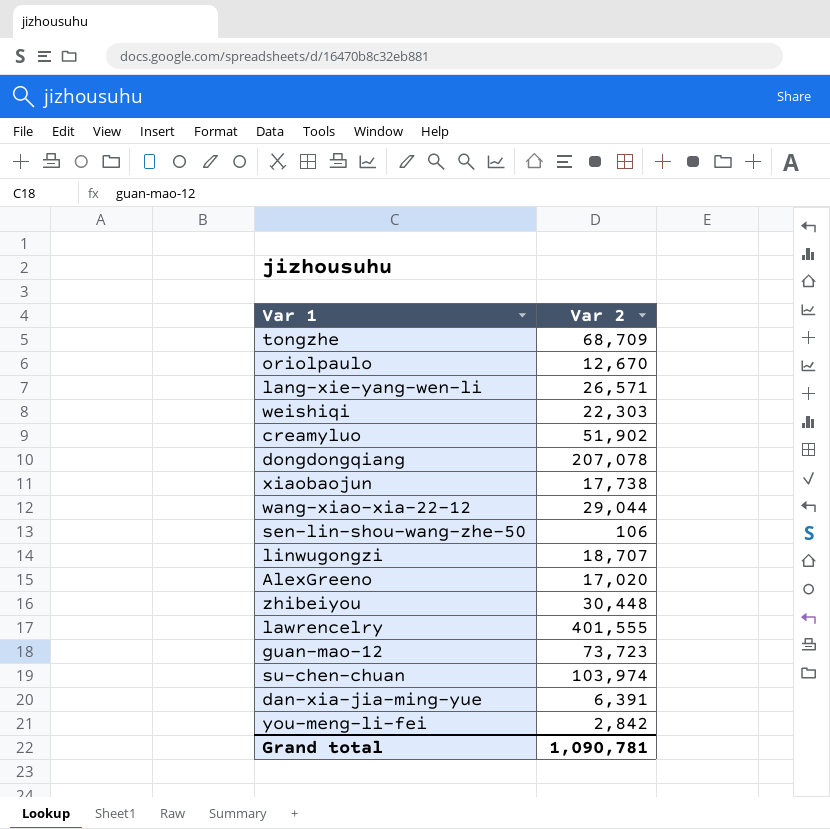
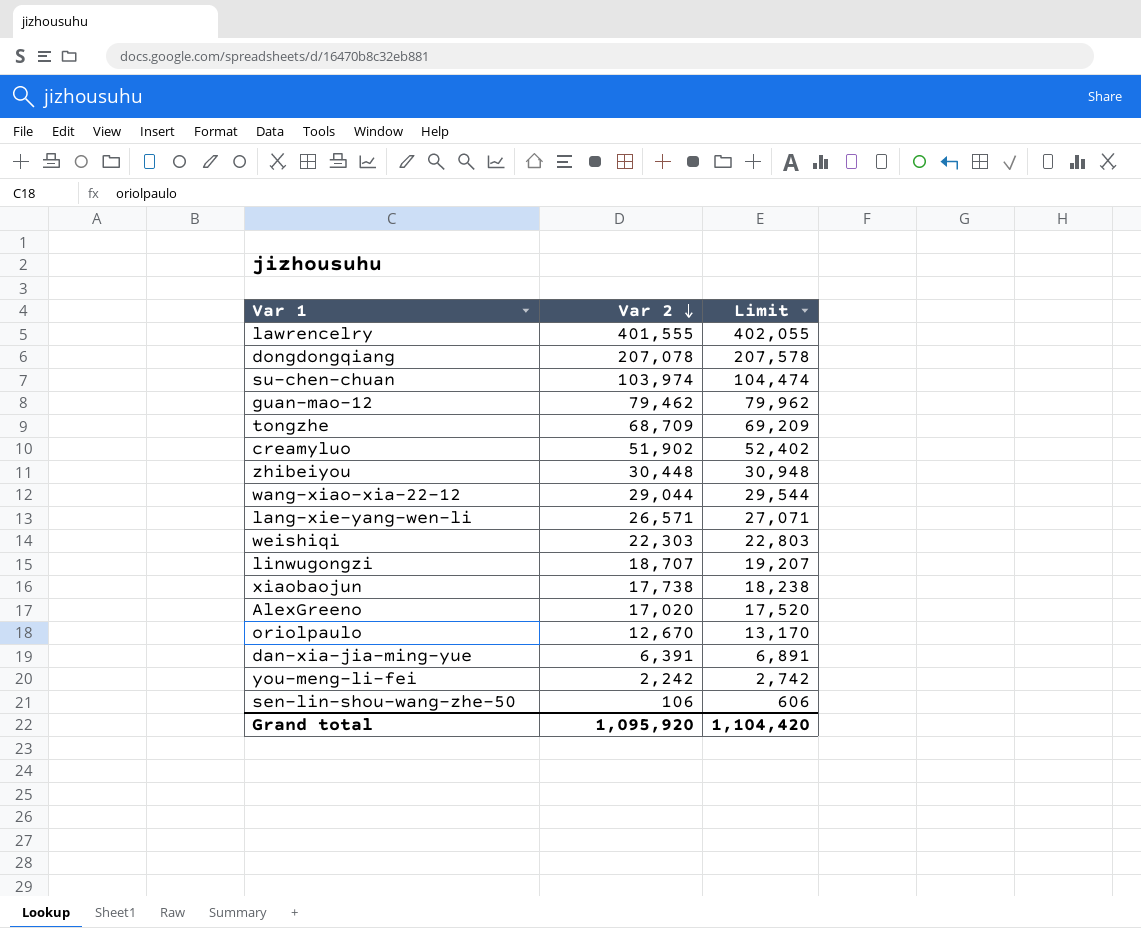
row order: none -> Var 2 descending
column Limit | formula: none -> [Var 2] + 500
guan-mao-12 | Var 2: 73,723 -> 79,462
you-meng-li-fei | Var 2: 2,842 -> 2,242
Grand total | Var 2: 1,090,781 -> 1,095,920

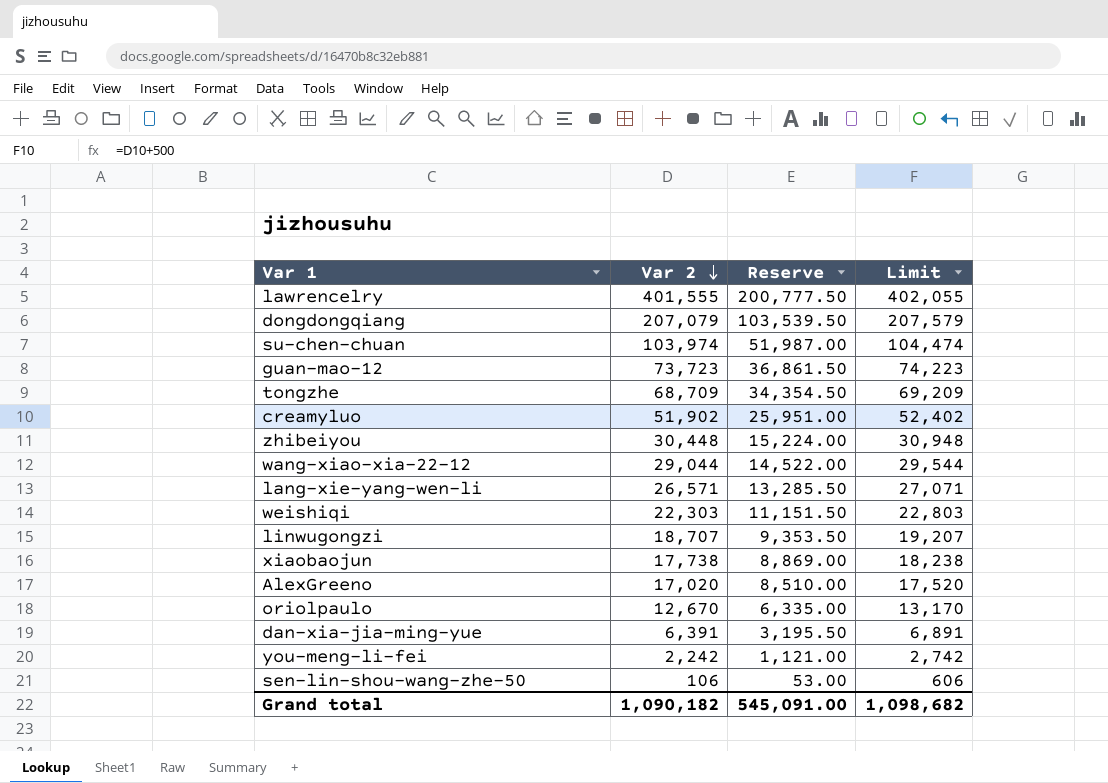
column Reserve | formula: none -> [Var 2] * 0.5
dongdongqiang | Var 2: 207,078 -> 207,079
dongdongqiang | Limit: 207,578 -> 207,579
guan-mao-12 | Var 2: 79,462 -> 73,723
guan-mao-12 | Limit: 79,962 -> 74,223
Grand total | Var 2: 1,095,920 -> 1,090,182
Grand total | Limit: 1,104,420 -> 1,098,682

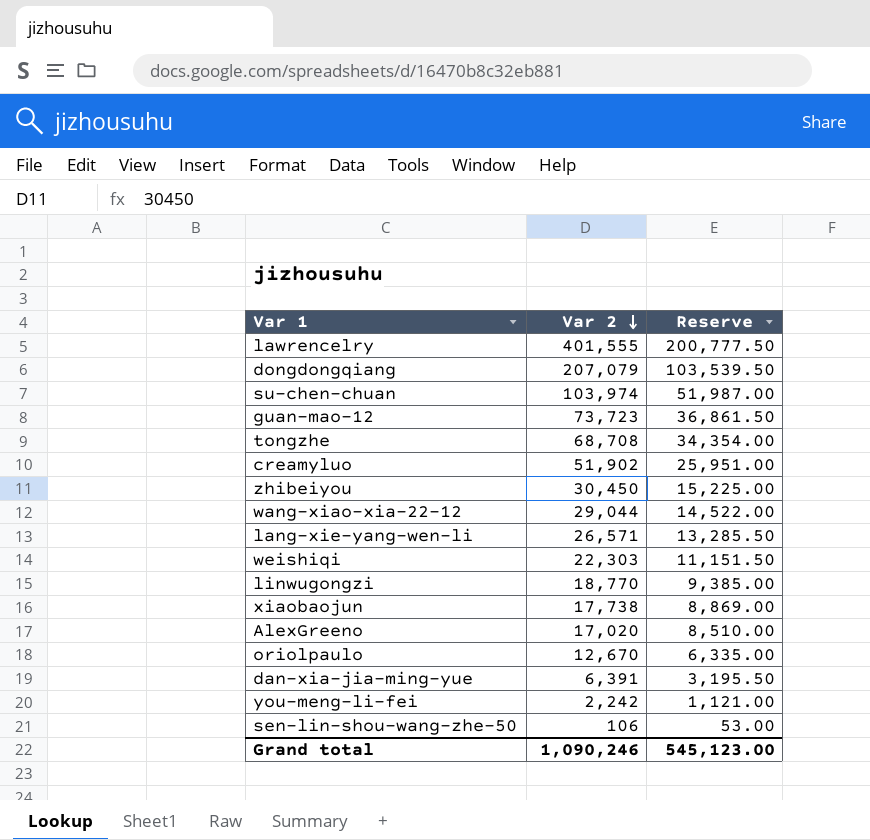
column Limit | formula: [Var 2] + 500 -> none
tongzhe | Var 2: 68,709 -> 68,708
tongzhe | Reserve: 34,354.50 -> 34,354.00
zhibeiyou | Var 2: 30,448 -> 30,450
zhibeiyou | Reserve: 15,224.00 -> 15,225.00
linwugongzi | Var 2: 18,707 -> 18,770
linwugongzi | Reserve: 9,353.50 -> 9,385.00
Grand total | Var 2: 1,090,182 -> 1,090,246
Grand total | Reserve: 545,091.00 -> 545,123.00

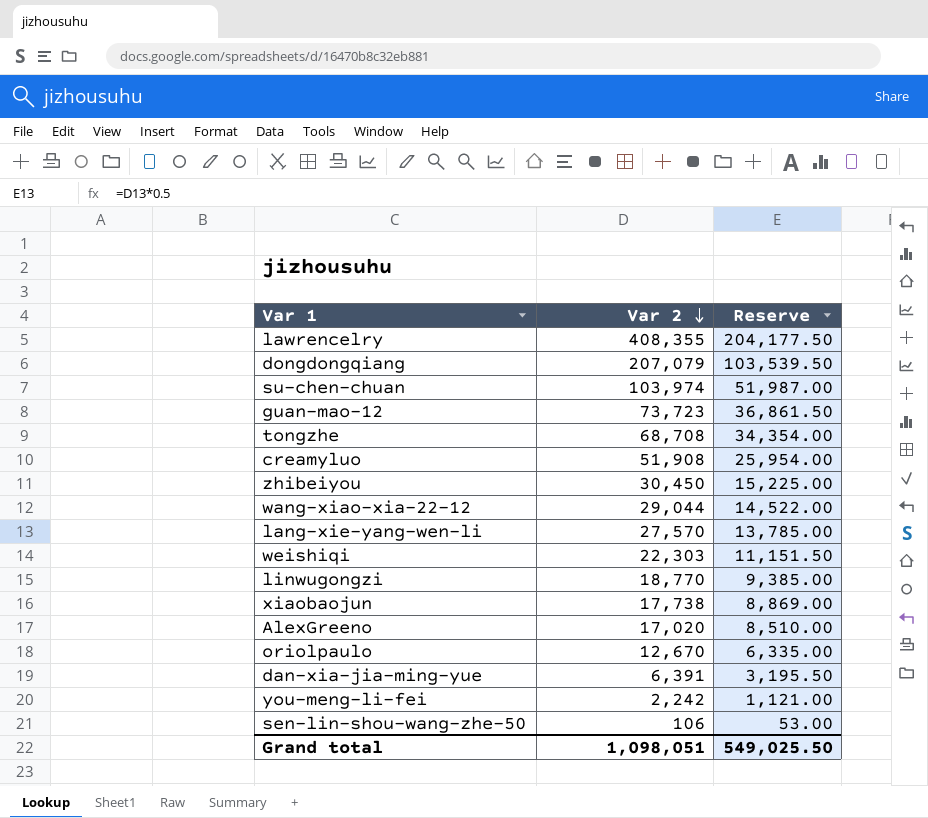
lawrencelry | Var 2: 401,555 -> 408,355
lawrencelry | Reserve: 200,777.50 -> 204,177.50
creamyluo | Var 2: 51,902 -> 51,908
creamyluo | Reserve: 25,951.00 -> 25,954.00
lang-xie-yang-wen-li | Var 2: 26,571 -> 27,570
lang-xie-yang-wen-li | Reserve: 13,285.50 -> 13,785.00
Grand total | Var 2: 1,090,246 -> 1,098,051
Grand total | Reserve: 545,123.00 -> 549,025.50

